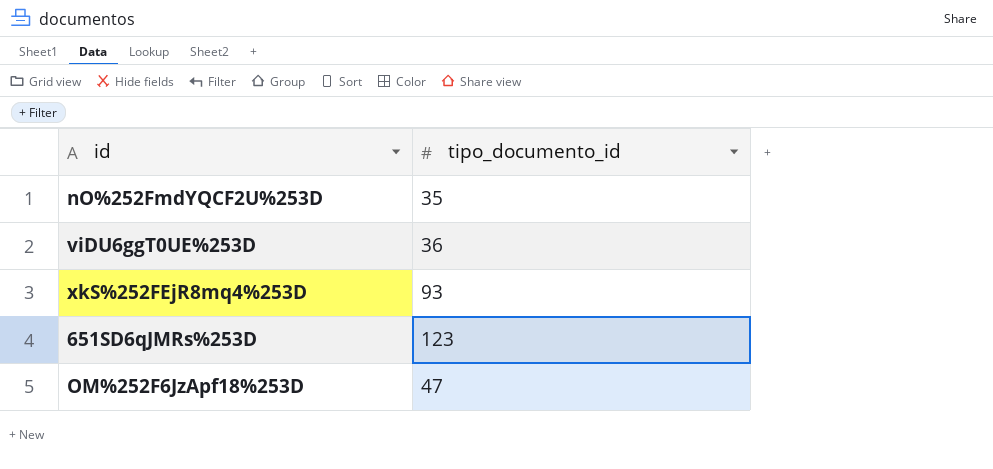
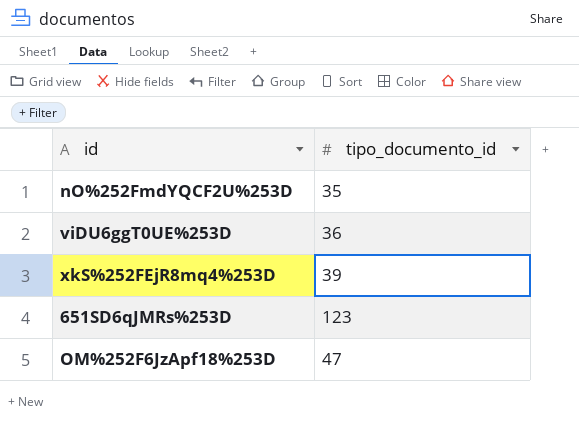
xkS%252FEjR8mq4%253D | tipo_documento_id: 93 -> 39

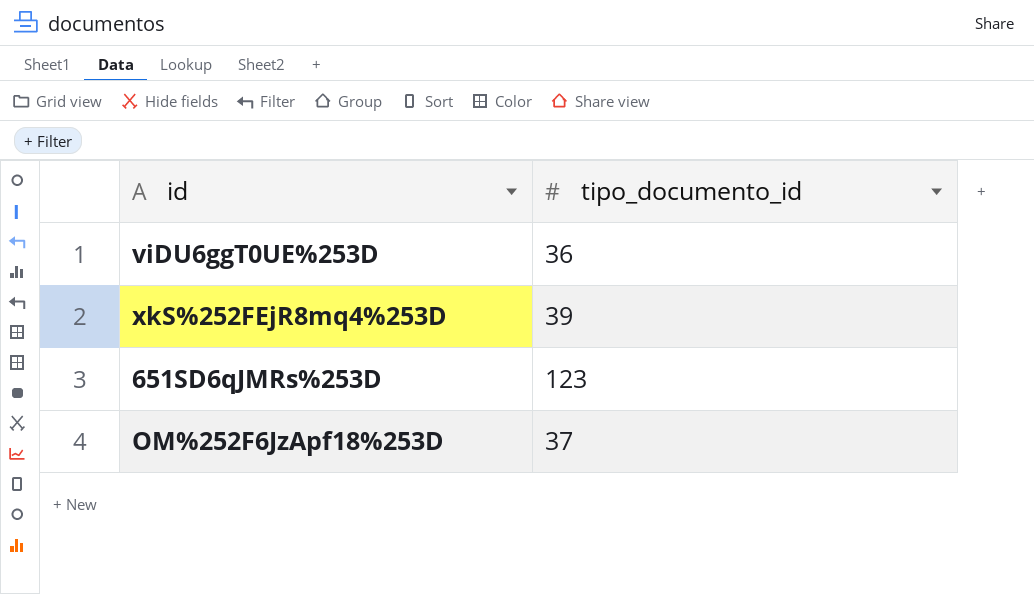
row nO%252FmdYQCF2U%253D: 35 -> none
OM%252F6JzApf18%253D | tipo_documento_id: 47 -> 37

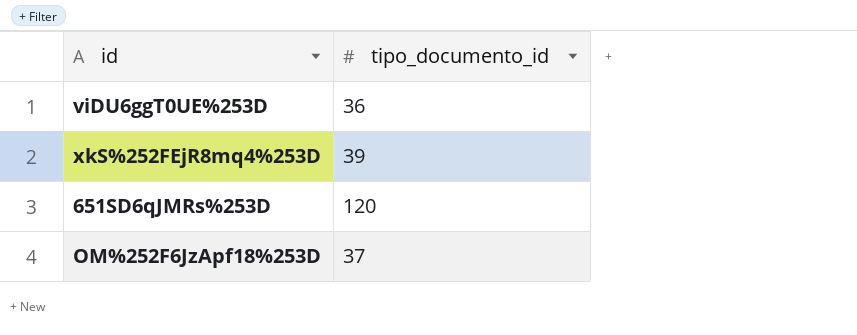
651SD6qJMRs%253D | tipo_documento_id: 123 -> 120

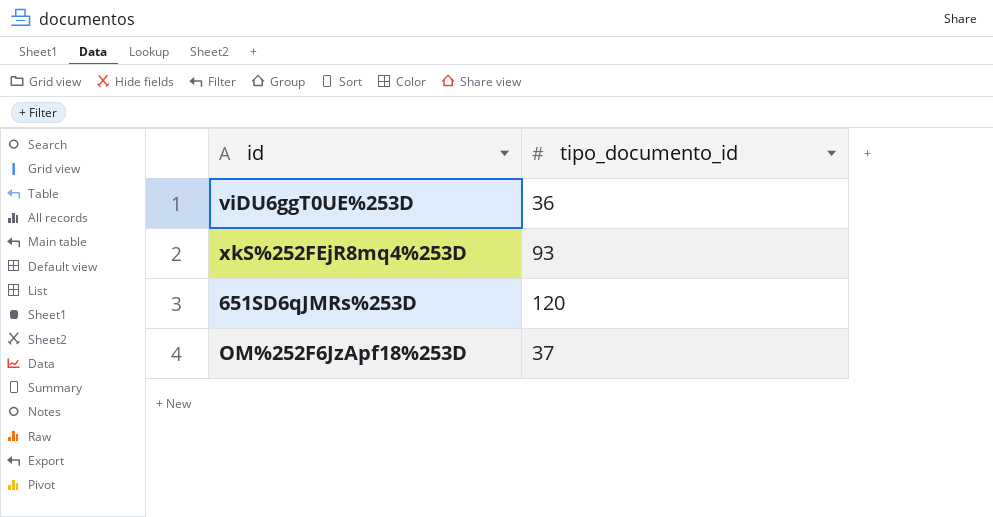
xkS%252FEjR8mq4%253D | tipo_documento_id: 39 -> 93

